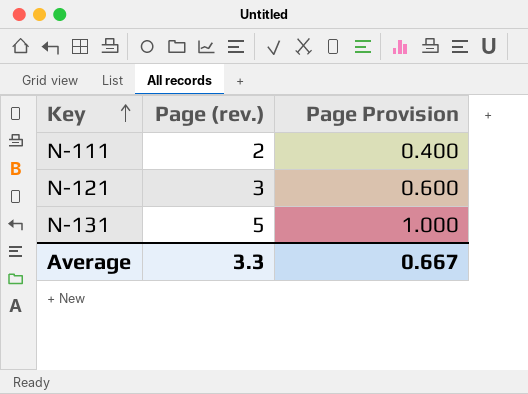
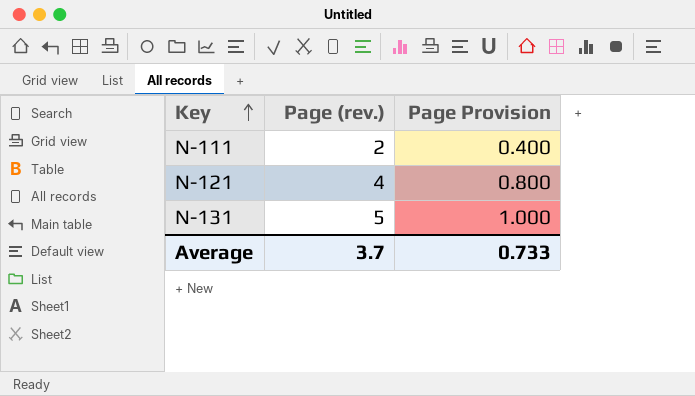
N-121 | Page (rev.): 3 -> 4
N-121 | Page Provision: 0.600 -> 0.800
Average | Page (rev.): 3.3 -> 3.7
Average | Page Provision: 0.667 -> 0.733

